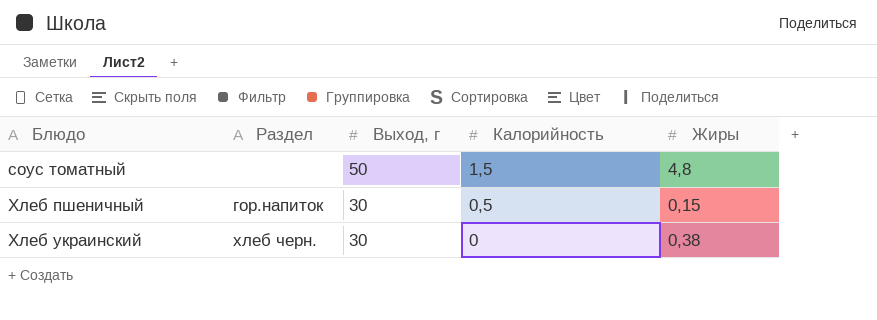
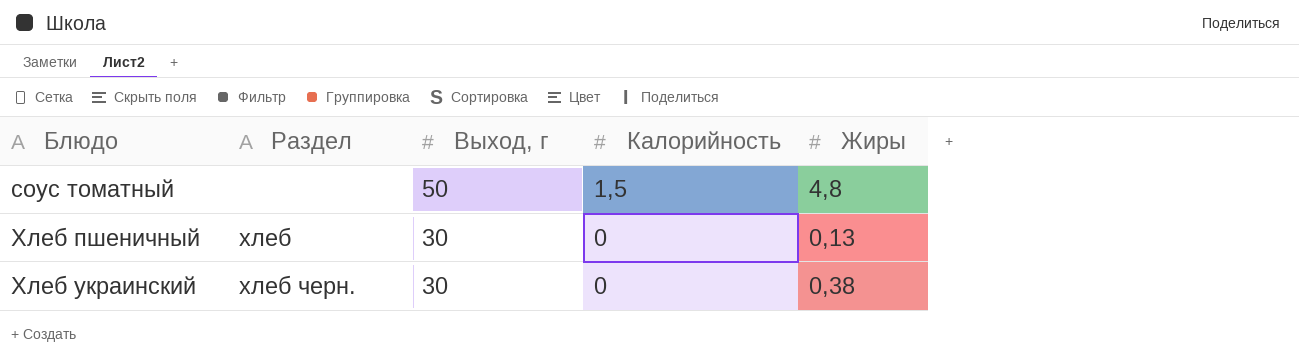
Хлеб пшеничный | Раздел: гор.напиток -> хлеб
Хлеб пшеничный | Калорийность: 0,5 -> 0
Хлеб пшеничный | Жиры: 0,15 -> 0,13

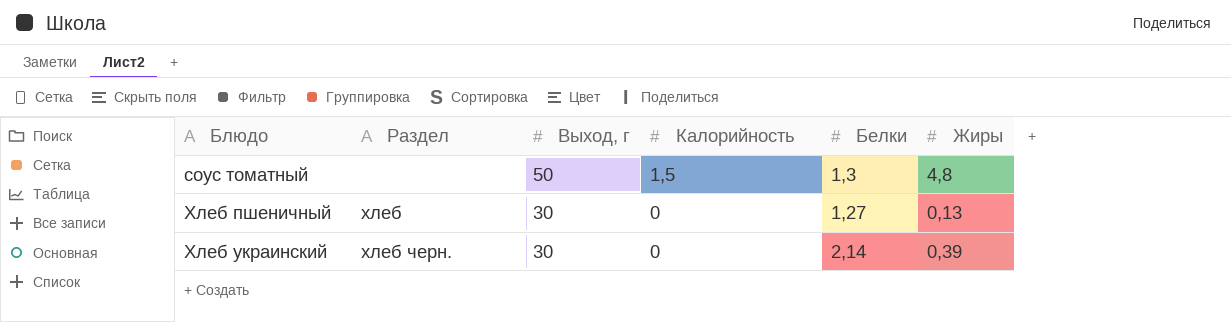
column Белки | position: none -> 5
Хлеб украинский | Жиры: 0,38 -> 0,39

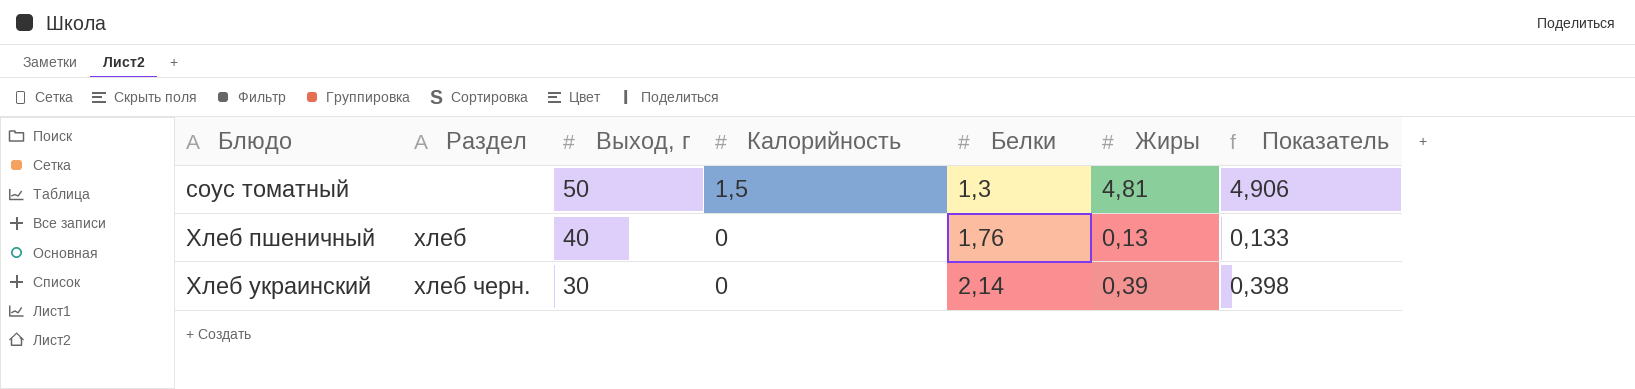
column Показатель | formula: none -> [Жиры] * 1,02
соус томатный | Жиры: 4,8 -> 4,81
Хлеб пшеничный | Выход, г: 30 -> 40
Хлеб пшеничный | Белки: 1,27 -> 1,76

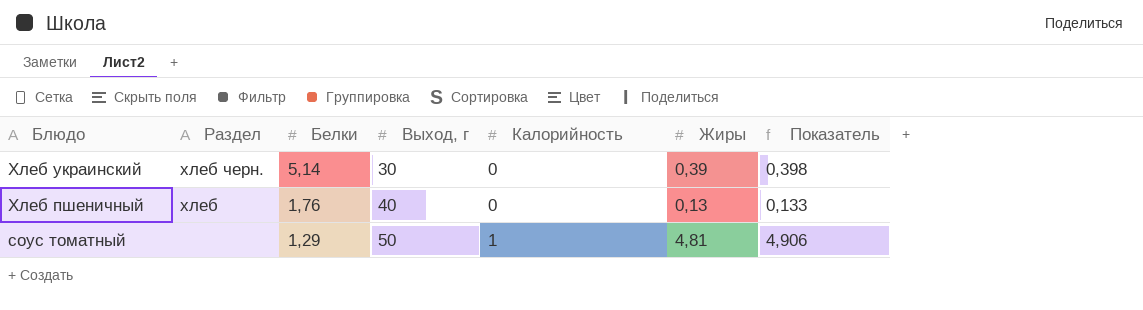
row order: Блюдо ascending -> Блюдо descending
column Белки | position: 5 -> 3
Хлеб украинский | Белки: 2,14 -> 5,14
соус томатный | Белки: 1,3 -> 1,29
соус томатный | Калорийность: 1,5 -> 1

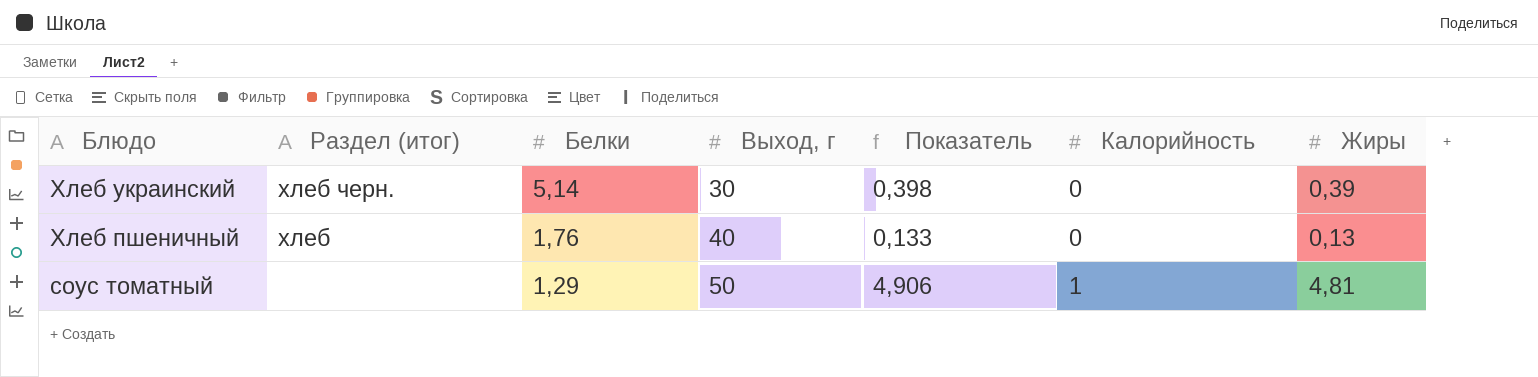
column name: Раздел -> Раздел (итог)
column Показатель | position: 7 -> 5

